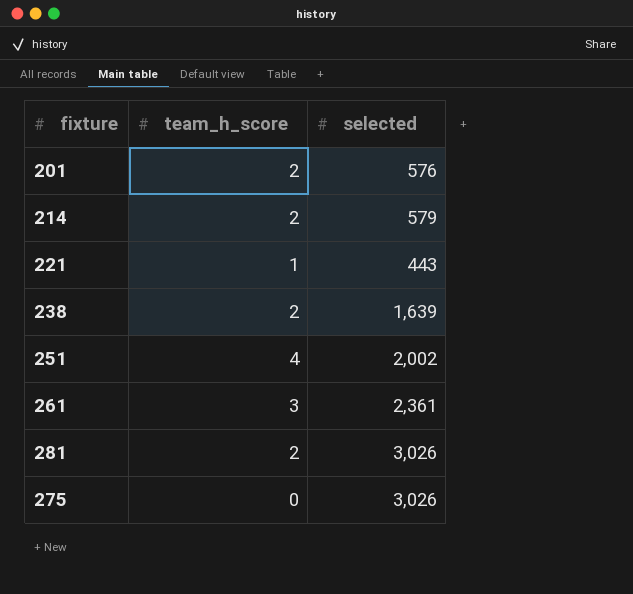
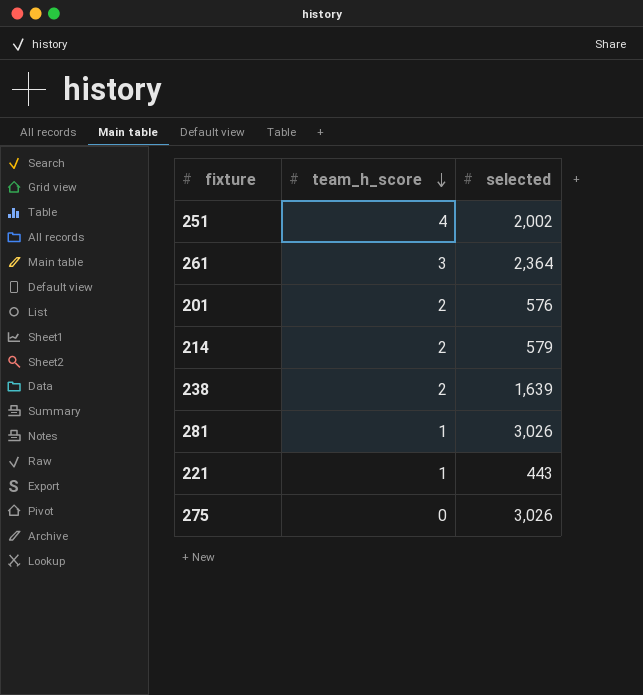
row order: none -> team_h_score descending
261 | selected: 2,361 -> 2,364
281 | team_h_score: 2 -> 1

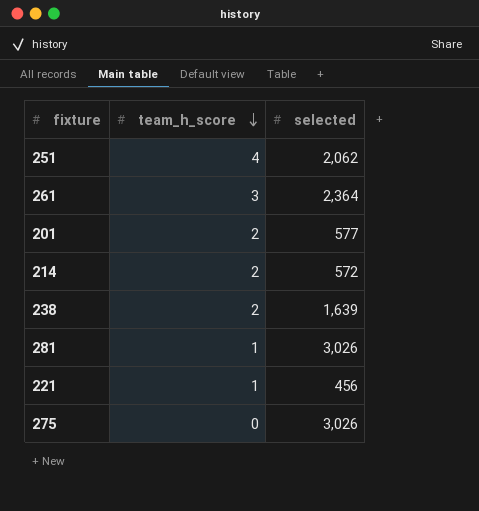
251 | selected: 2,002 -> 2,062
201 | selected: 576 -> 577
214 | selected: 579 -> 572
221 | selected: 443 -> 456

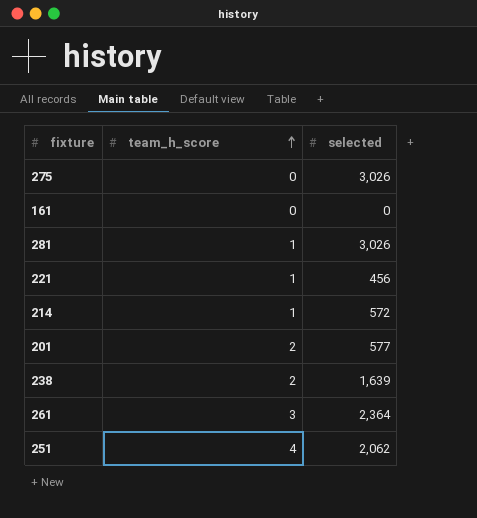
row order: team_h_score descending -> team_h_score ascending
row 161: none -> 0 | 0
214 | team_h_score: 2 -> 1

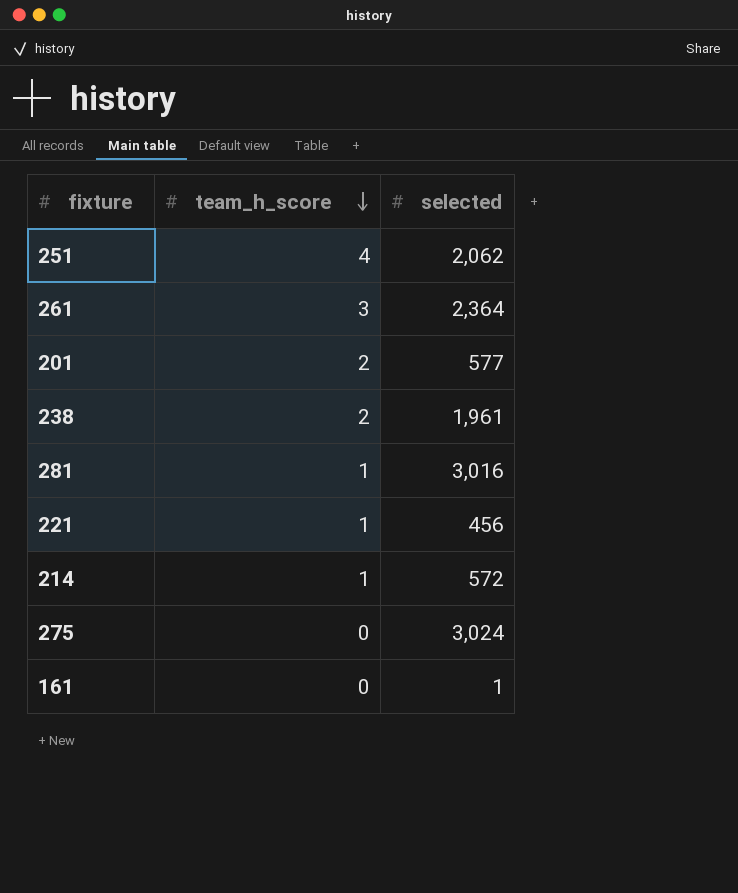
row order: team_h_score ascending -> team_h_score descending
238 | selected: 1,639 -> 1,961
281 | selected: 3,026 -> 3,016
275 | selected: 3,026 -> 3,024
161 | selected: 0 -> 1

